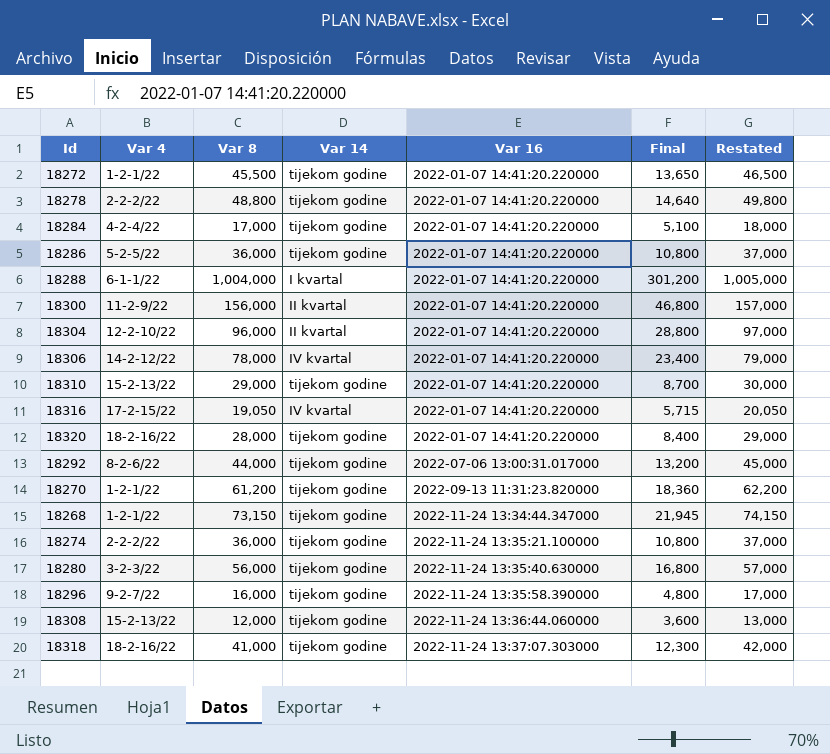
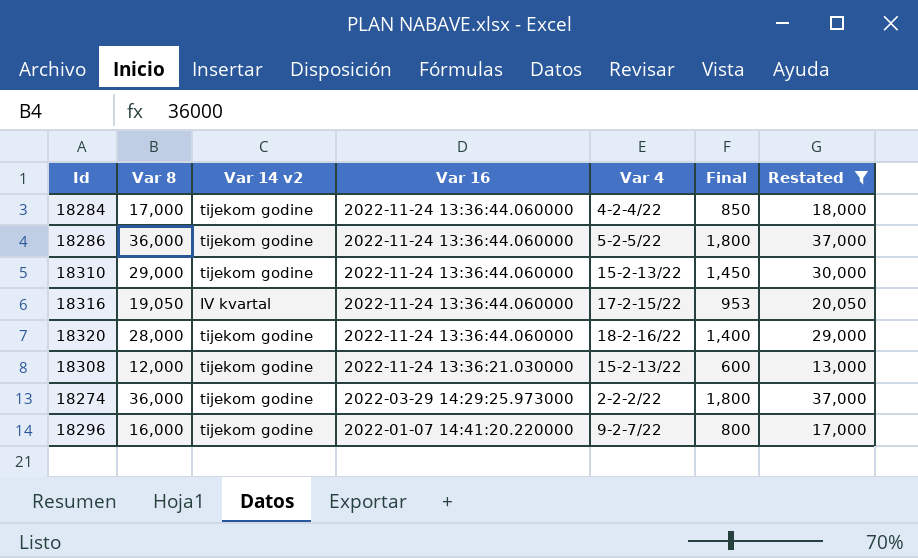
filter: none -> Restated <= 37,000
row order: Var 16 ascending -> Var 16 descending
column name: Var 14 -> Var 14 v2
column Var 4 | position: 2 -> 5
column Final | formula: [Var 8] * 0.3 -> [Var 8] * 0.05
18284 | Var 16: 2022-01-07 14:41:20.220000 -> 2022-11-24 13:36:44.060000
18286 | Var 16: 2022-01-07 14:41:20.220000 -> 2022-11-24 13:36:44.060000
18310 | Var 16: 2022-01-07 14:41:20.220000 -> 2022-11-24 13:36:44.060000
18316 | Var 16: 2022-01-07 14:41:20.220000 -> 2022-11-24 13:36:44.060000
18320 | Var 16: 2022-01-07 14:41:20.220000 -> 2022-11-24 13:36:44.060000
18308 | Var 16: 2022-11-24 13:36:44.060000 -> 2022-11-24 13:36:21.030000
18274 | Var 16: 2022-11-24 13:35:21.100000 -> 2022-03-29 14:29:25.973000
18296 | Var 16: 2022-11-24 13:35:58.390000 -> 2022-01-07 14:41:20.220000

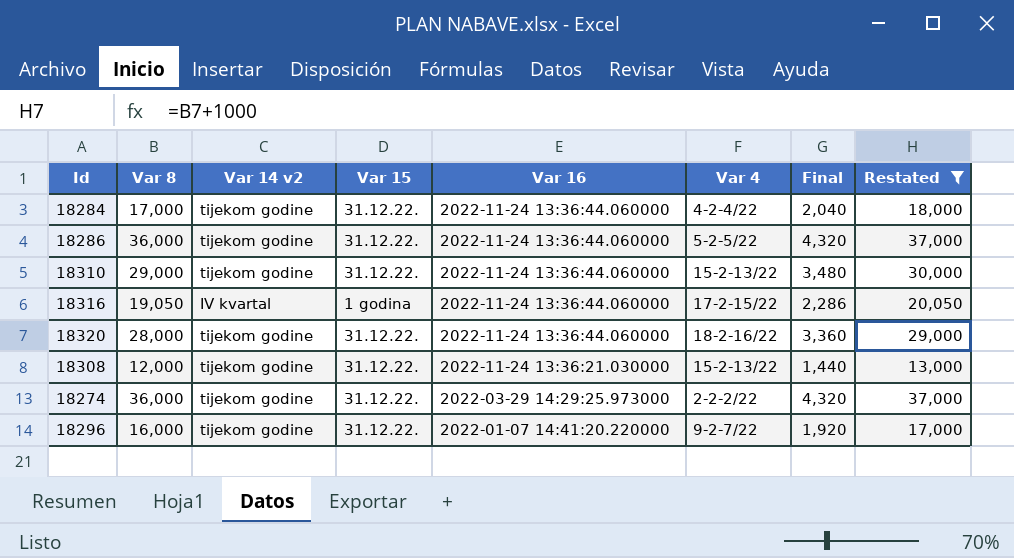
column Var 15 | position: none -> 4
column Final | formula: [Var 8] * 0.05 -> [Var 8] * 0.12

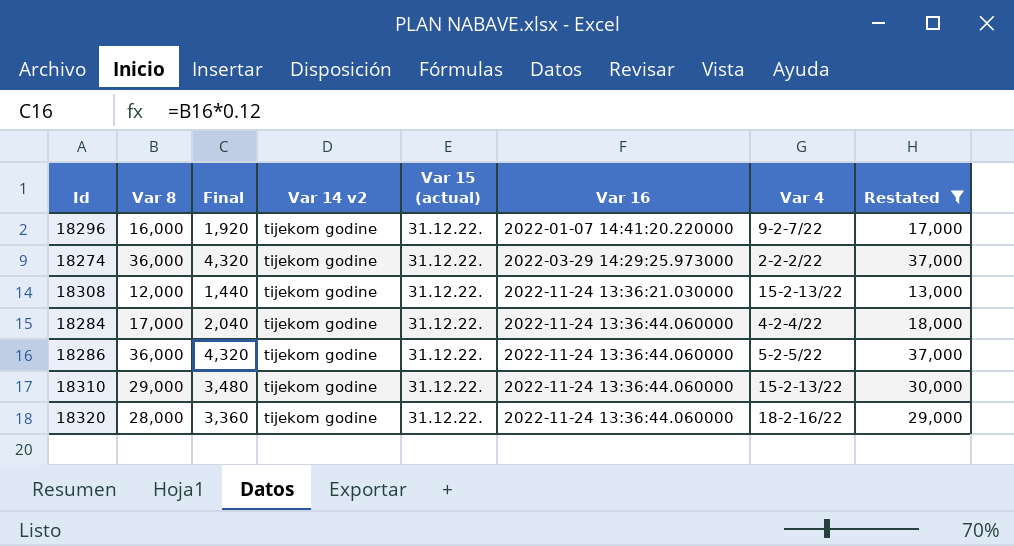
row order: Var 16 descending -> Var 16 ascending
column Final | position: 7 -> 3
column name: Var 15 -> Var 15 (actual)
row 18316: 19,050 | IV kvartal | 1 godina | 2022-11-24 13:36:44.060000 | 17-2-15/22 | 2,286 | 20,050 -> none

